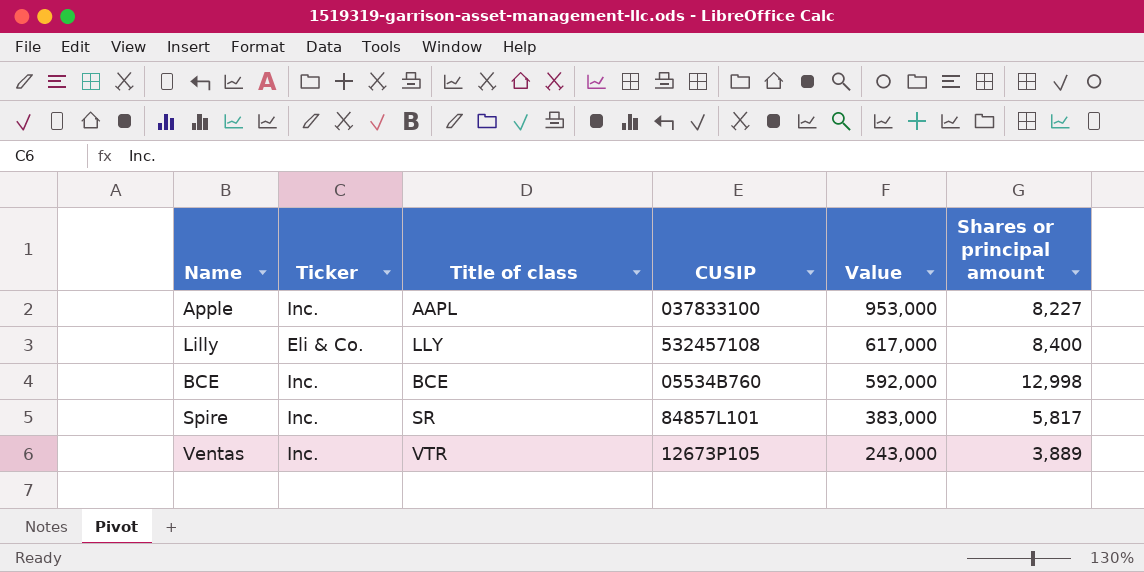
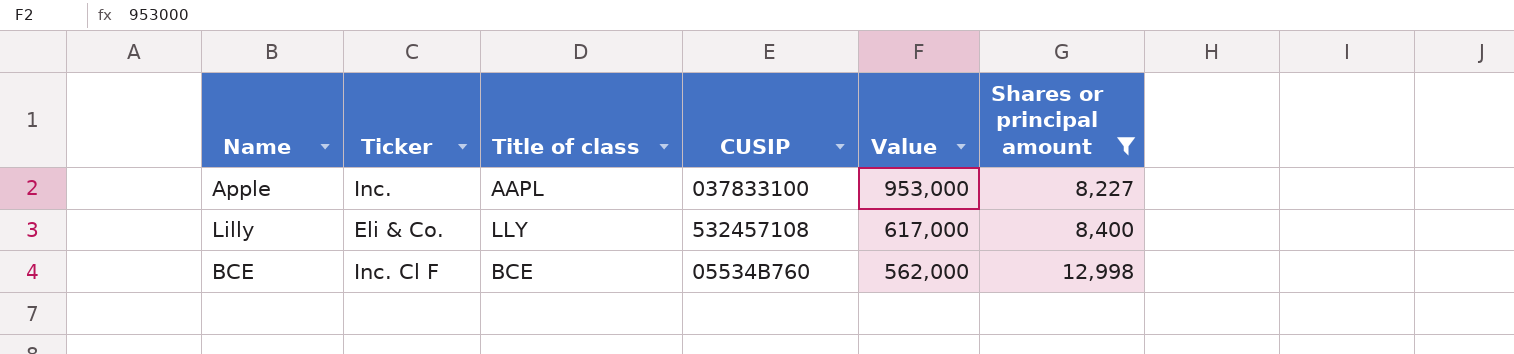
filter: none -> Shares or principal amount >= 8,227
BCE | Ticker: Inc. -> Inc. Cl F
BCE | Value: 592,000 -> 562,000

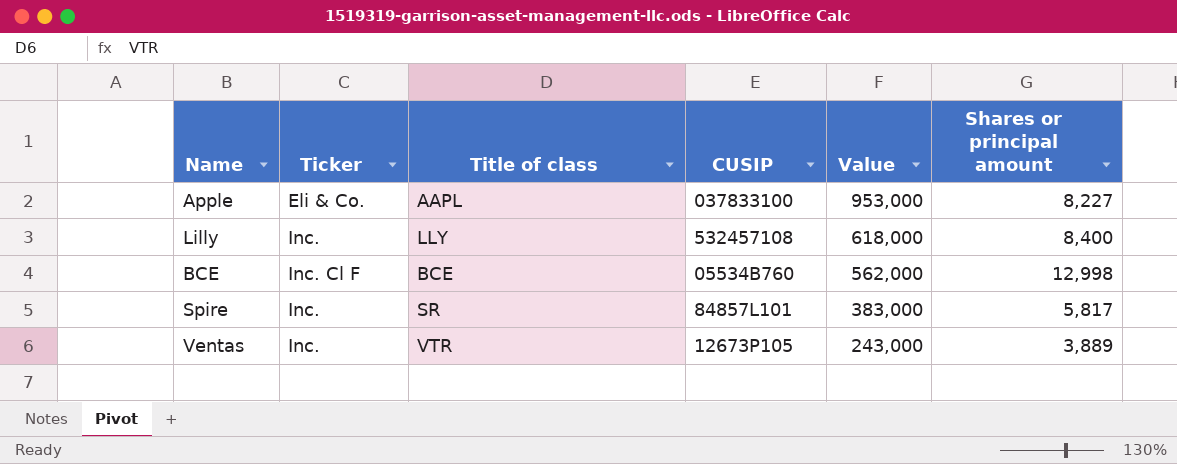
filter: Shares or principal amount >= 8,227 -> none
Apple | Ticker: Inc. -> Eli & Co.
Lilly | Ticker: Eli & Co. -> Inc.
Lilly | Value: 617,000 -> 618,000

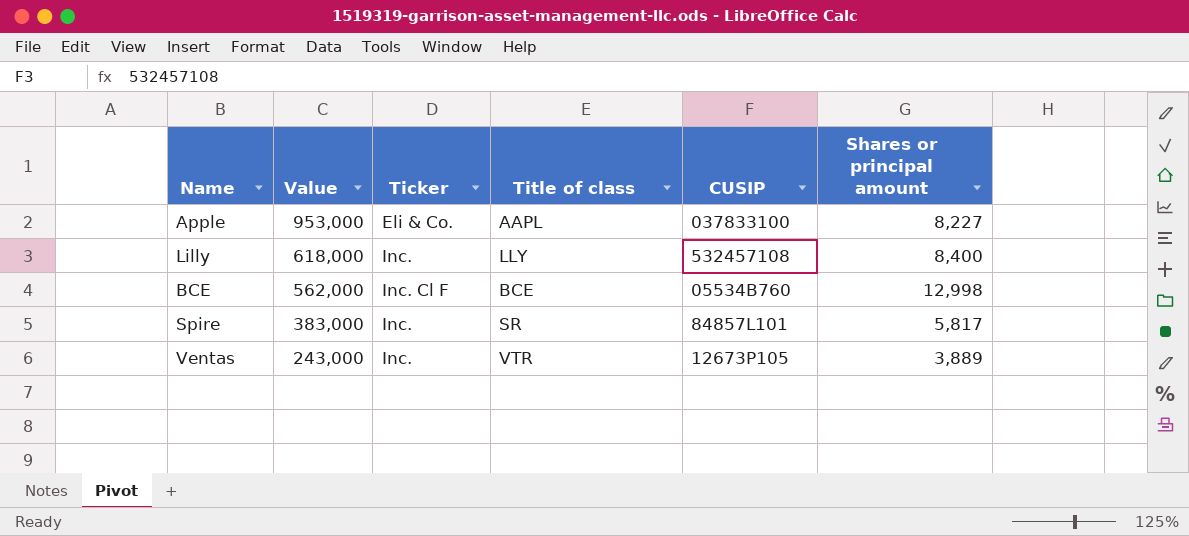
column Value | position: 5 -> 2

